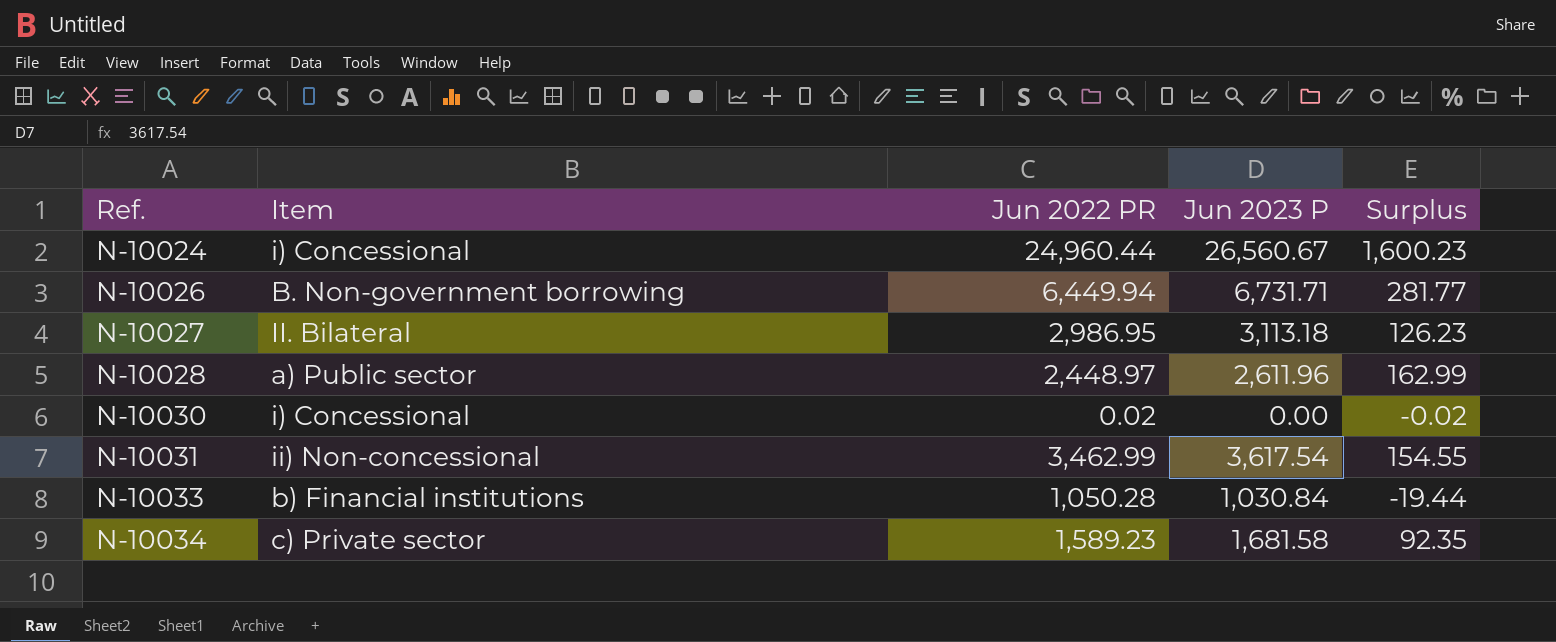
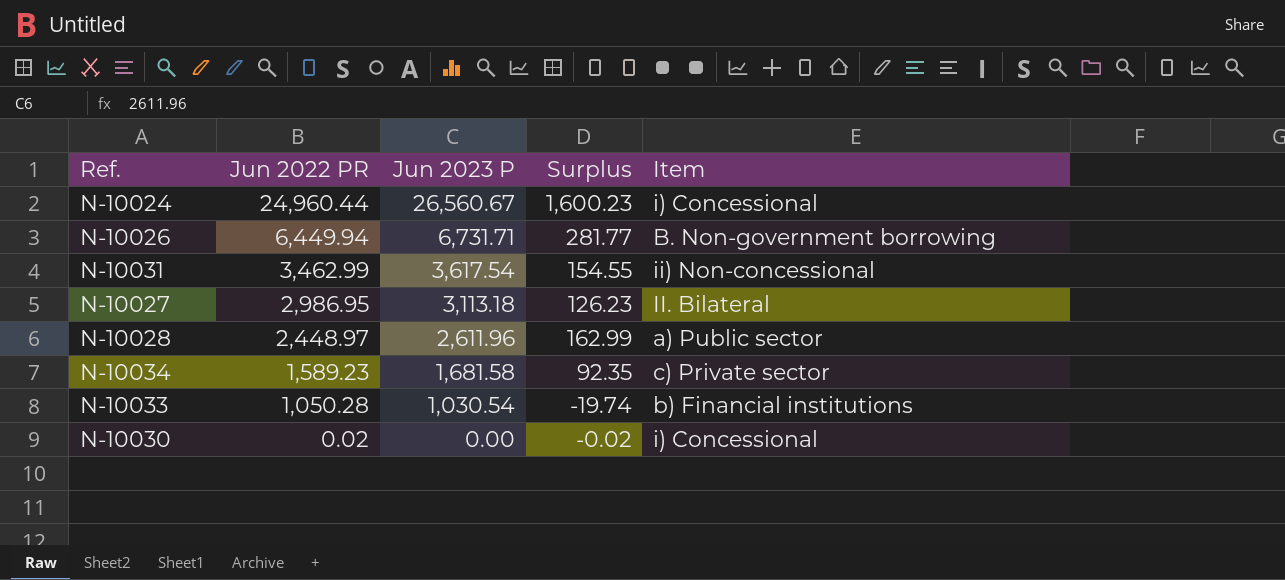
row order: Ref. ascending -> Jun 2022 PR descending
column Item | position: 2 -> 5
N-10033 | Jun 2023 P: 1,030.84 -> 1,030.54
N-10033 | Surplus: -19.44 -> -19.74

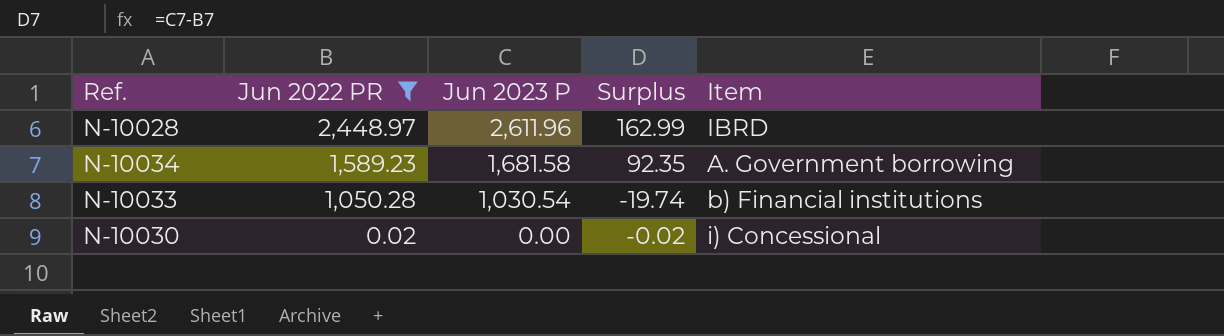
filter: none -> Jun 2022 PR <= 2,448.97
N-10028 | Item: a) Public sector -> IBRD
N-10034 | Item: c) Private sector -> A. Government borrowing

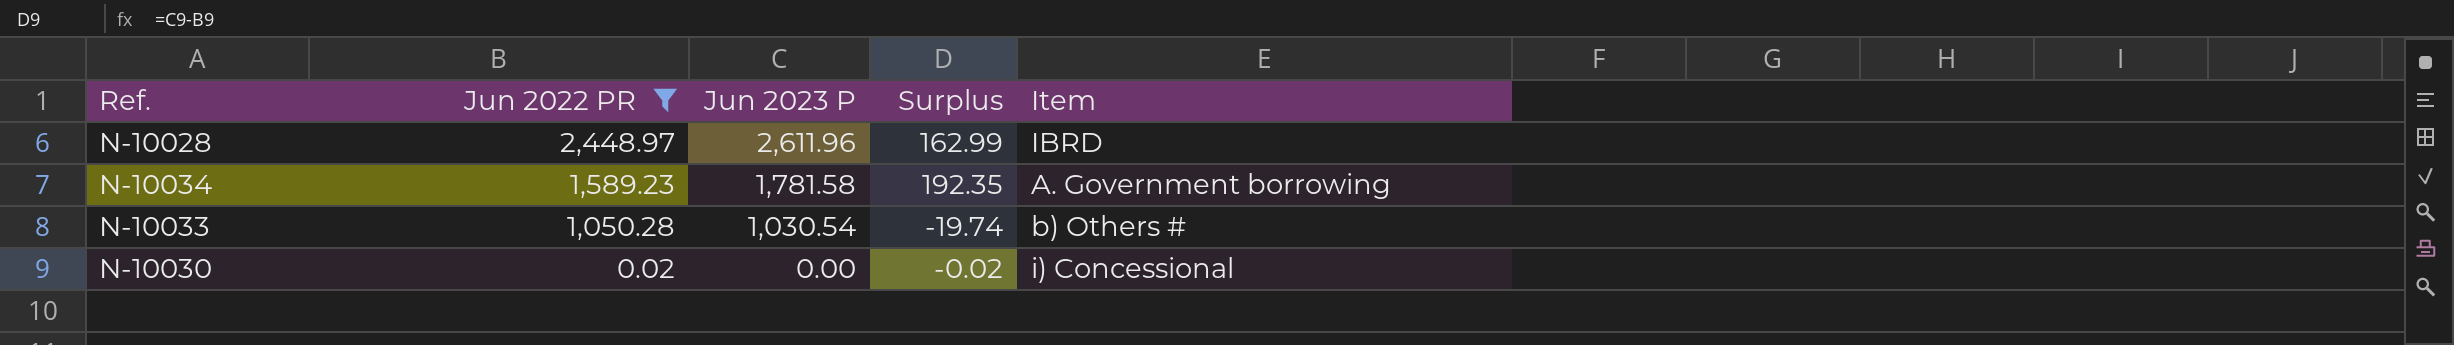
N-10034 | Jun 2023 P: 1,681.58 -> 1,781.58
N-10034 | Surplus: 92.35 -> 192.35
N-10033 | Item: b) Financial institutions -> b) Others #

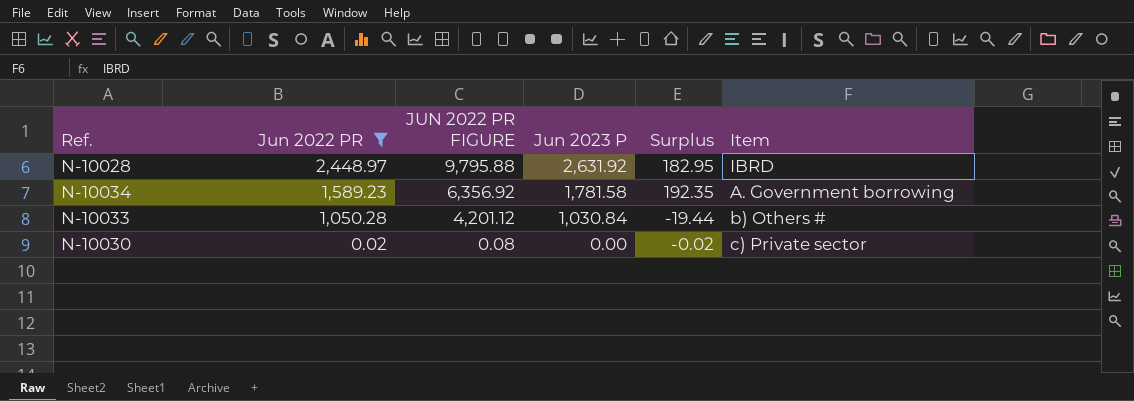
column JUN 2022 PR FIGURE | formula: none -> [Jun 2022 PR] * 4
N-10028 | Jun 2023 P: 2,611.96 -> 2,631.92
N-10028 | Surplus: 162.99 -> 182.95
N-10033 | Jun 2023 P: 1,030.54 -> 1,030.84
N-10033 | Surplus: -19.74 -> -19.44
N-10030 | Item: i) Concessional -> c) Private sector

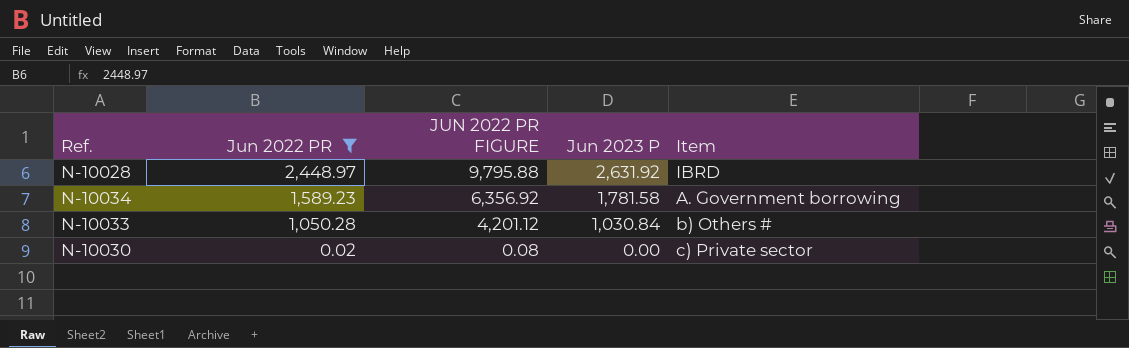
column Surplus | formula: [Jun 2023 P] - [Jun 2022 PR] -> none

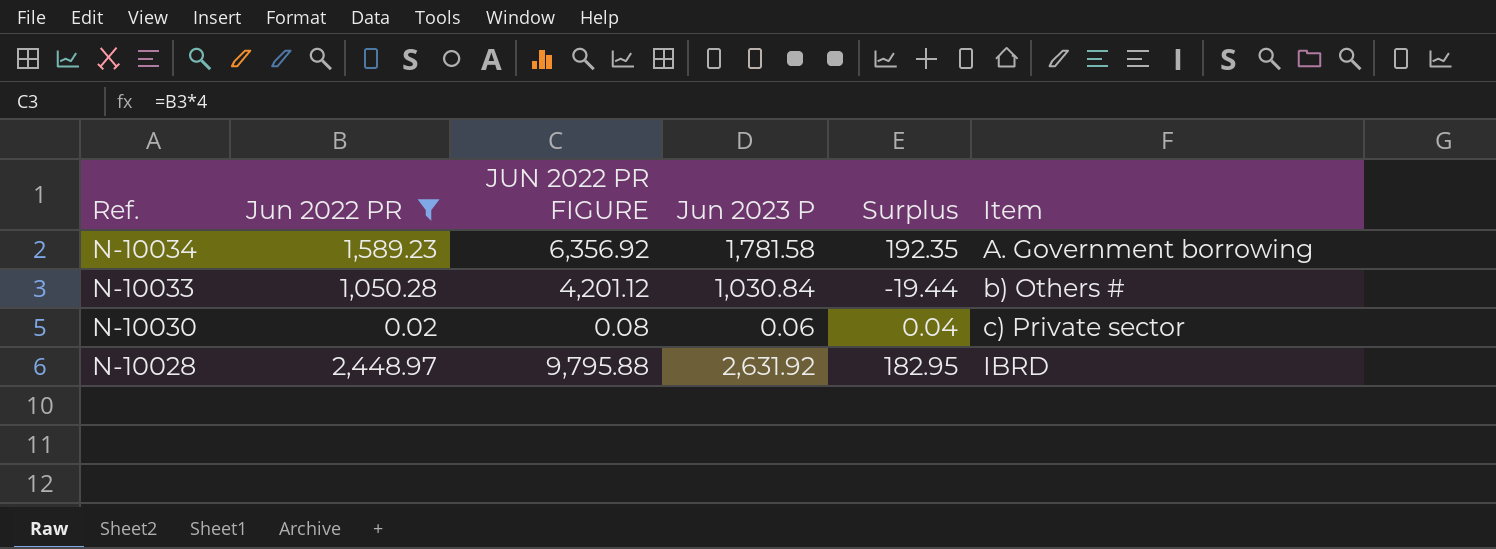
row order: Jun 2022 PR descending -> Ref. descending
column Surplus | formula: none -> [Jun 2023 P] - [Jun 2022 PR]
N-10030 | Jun 2023 P: 0.00 -> 0.06

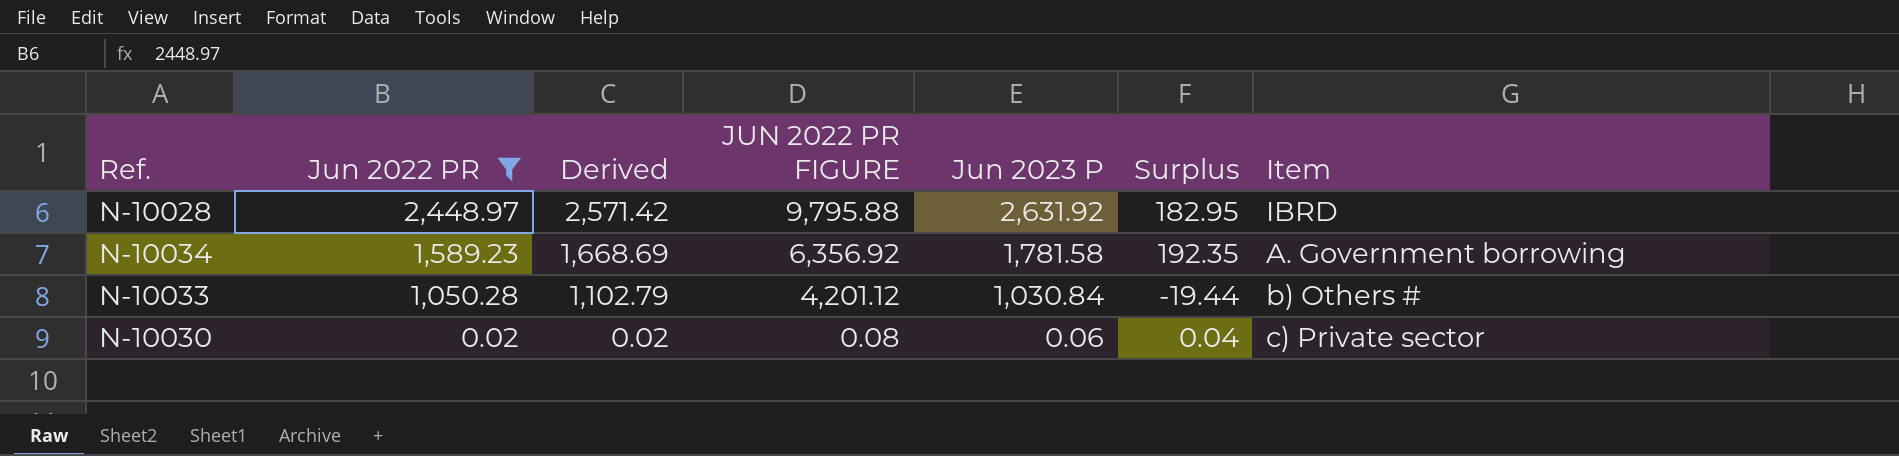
row order: Ref. descending -> Jun 2022 PR descending
column Derived | formula: none -> [Jun 2022 PR] * 1.05

